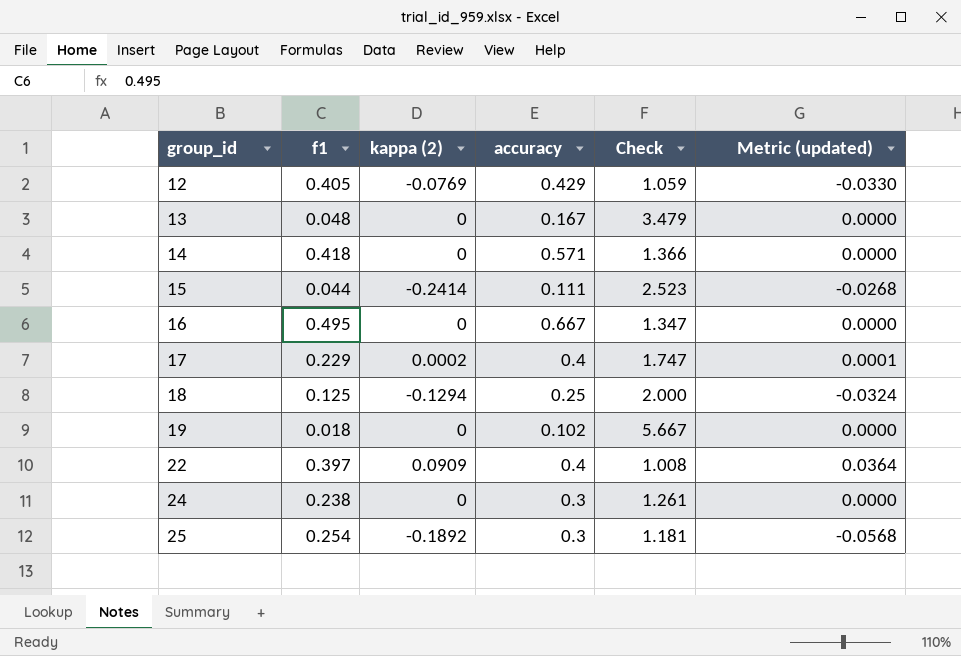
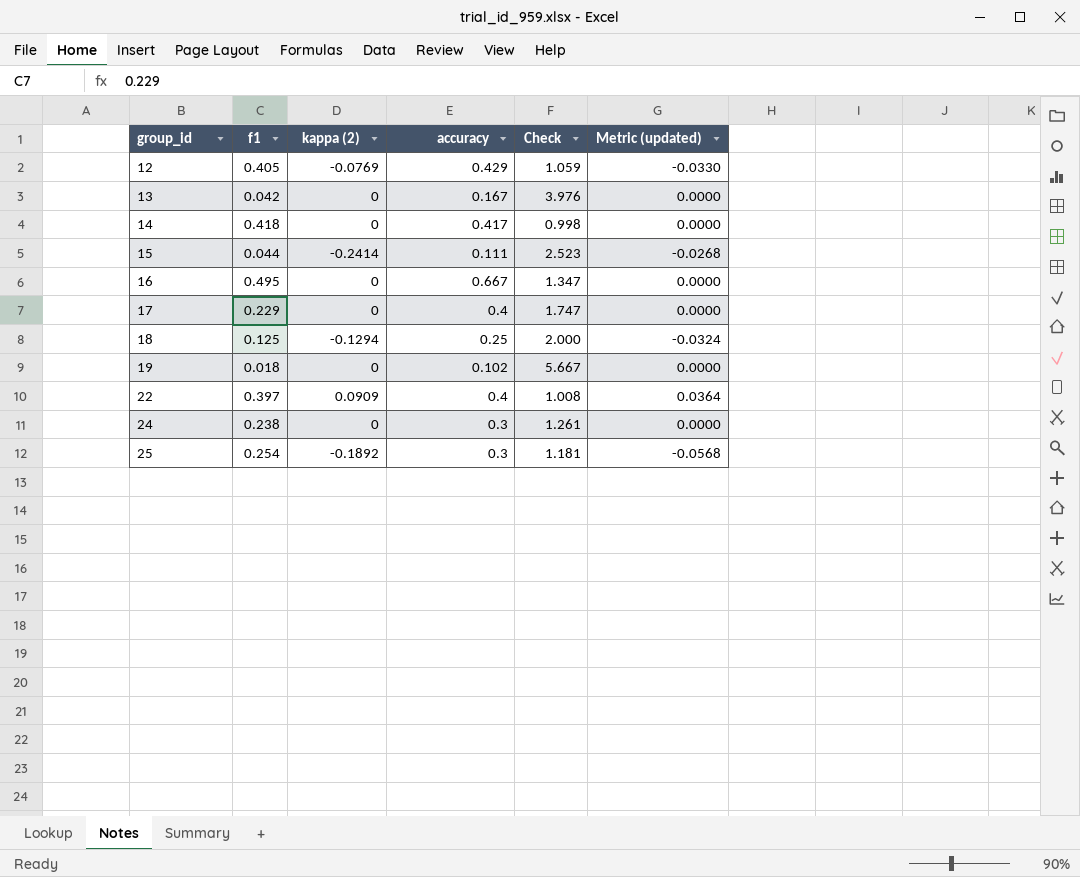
13 | f1: 0.048 -> 0.042
13 | Check: 3.479 -> 3.976
14 | accuracy: 0.571 -> 0.417
14 | Check: 1.366 -> 0.998
17 | kappa (2): 0.0002 -> 0
17 | Metric (updated): 0.0001 -> 0.0000

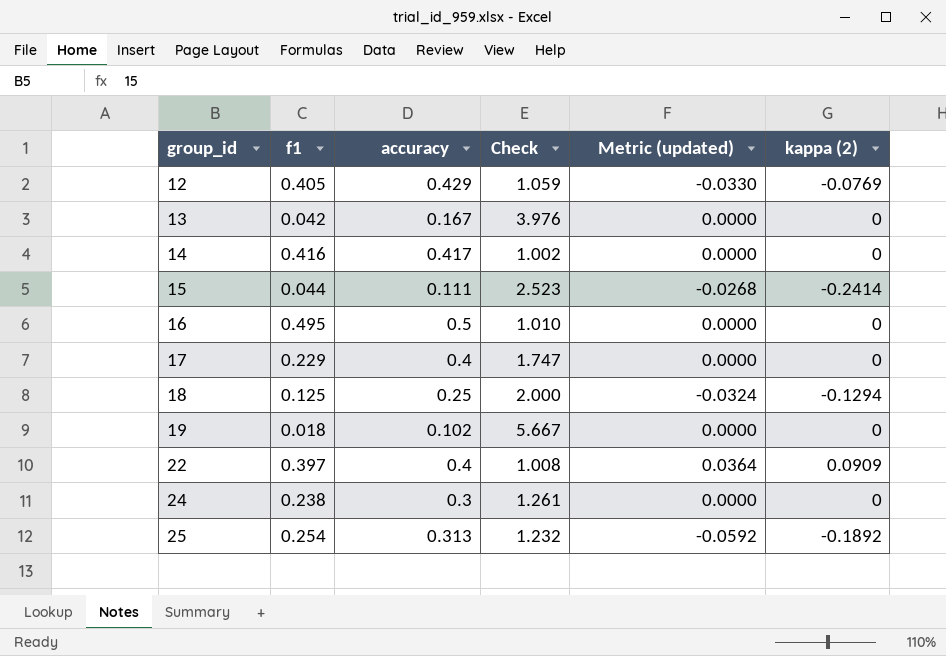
column kappa (2) | position: 3 -> 6
14 | f1: 0.418 -> 0.416
14 | Check: 0.998 -> 1.002
16 | accuracy: 0.667 -> 0.5
16 | Check: 1.347 -> 1.010
25 | accuracy: 0.3 -> 0.313
25 | Check: 1.181 -> 1.232
25 | Metric (updated): -0.0568 -> -0.0592

